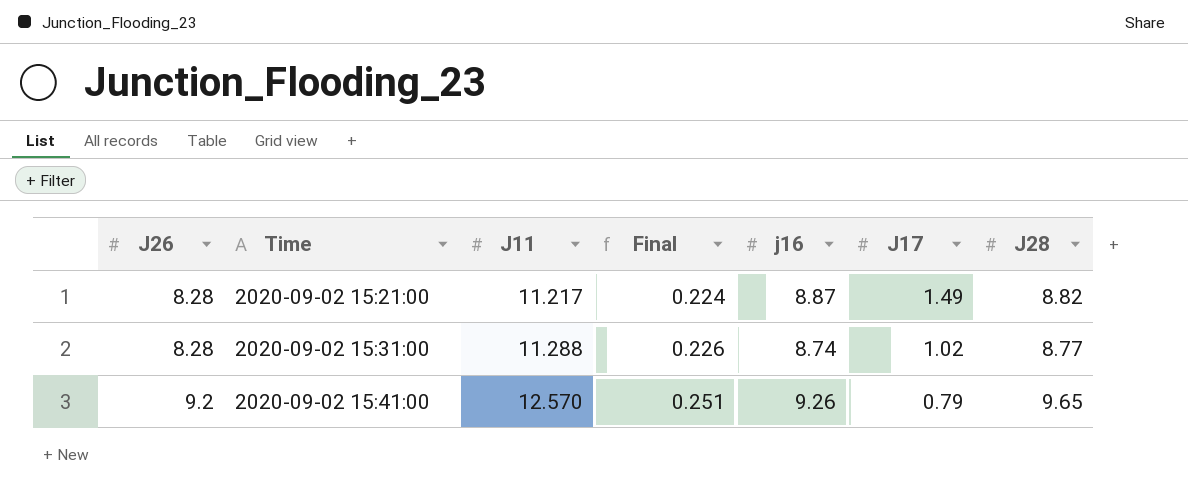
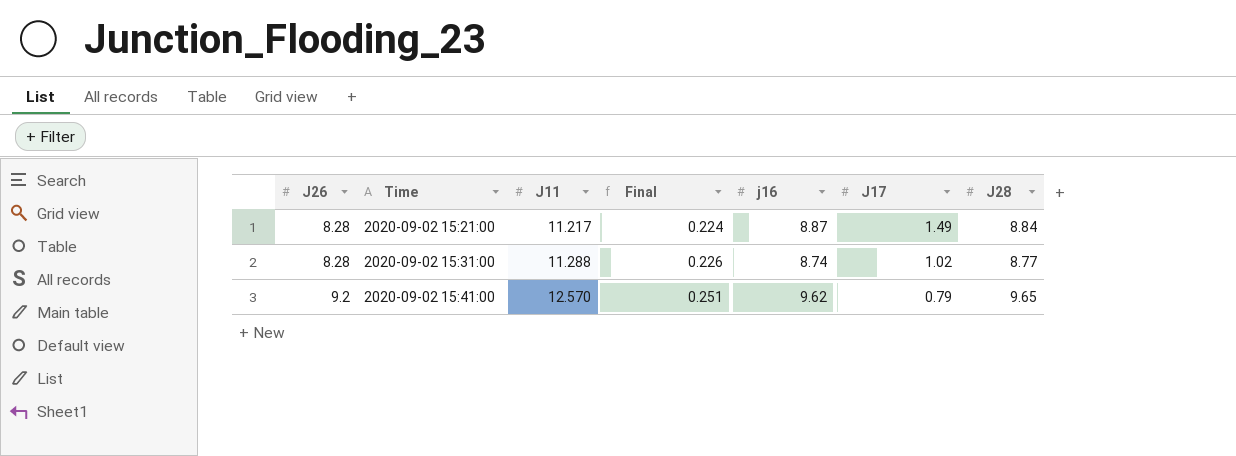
2020-09-02 15:21:00 | J28: 8.82 -> 8.84
2020-09-02 15:41:00 | j16: 9.26 -> 9.62

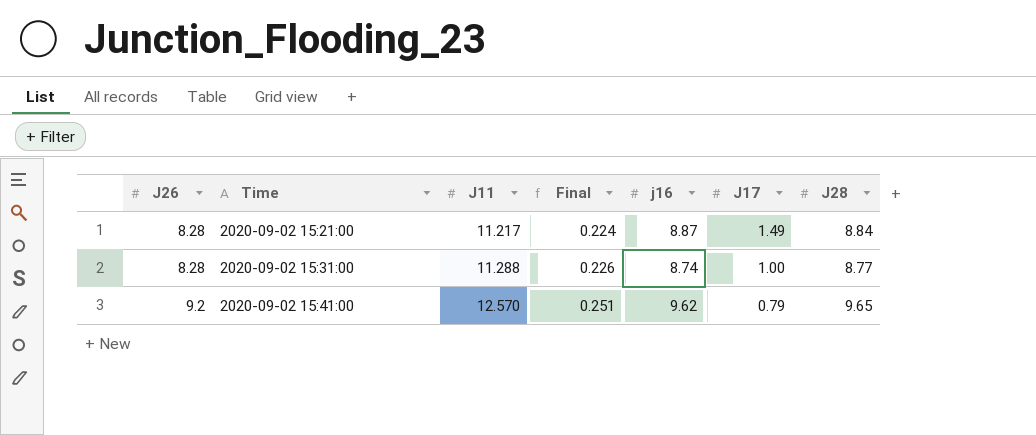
2020-09-02 15:31:00 | J17: 1.02 -> 1.00

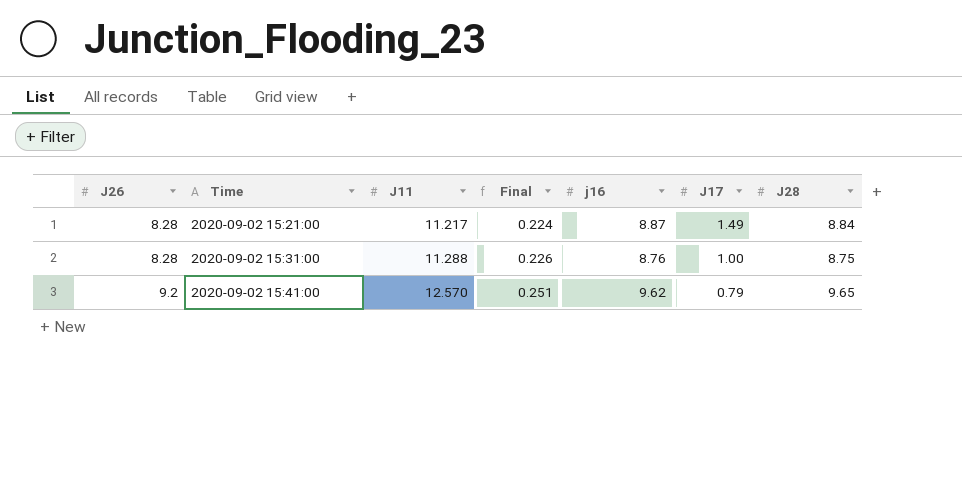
2020-09-02 15:31:00 | j16: 8.74 -> 8.76
2020-09-02 15:31:00 | J28: 8.77 -> 8.75

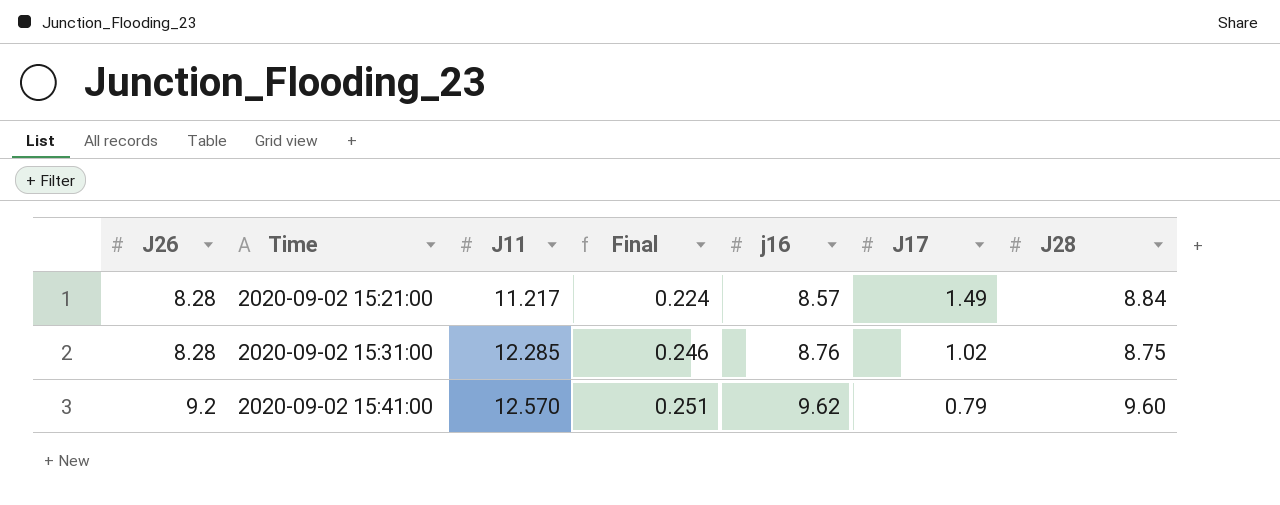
2020-09-02 15:21:00 | j16: 8.87 -> 8.57
2020-09-02 15:31:00 | J11: 11.288 -> 12.285
2020-09-02 15:31:00 | Final: 0.226 -> 0.246
2020-09-02 15:31:00 | J17: 1.00 -> 1.02
2020-09-02 15:41:00 | J28: 9.65 -> 9.60

